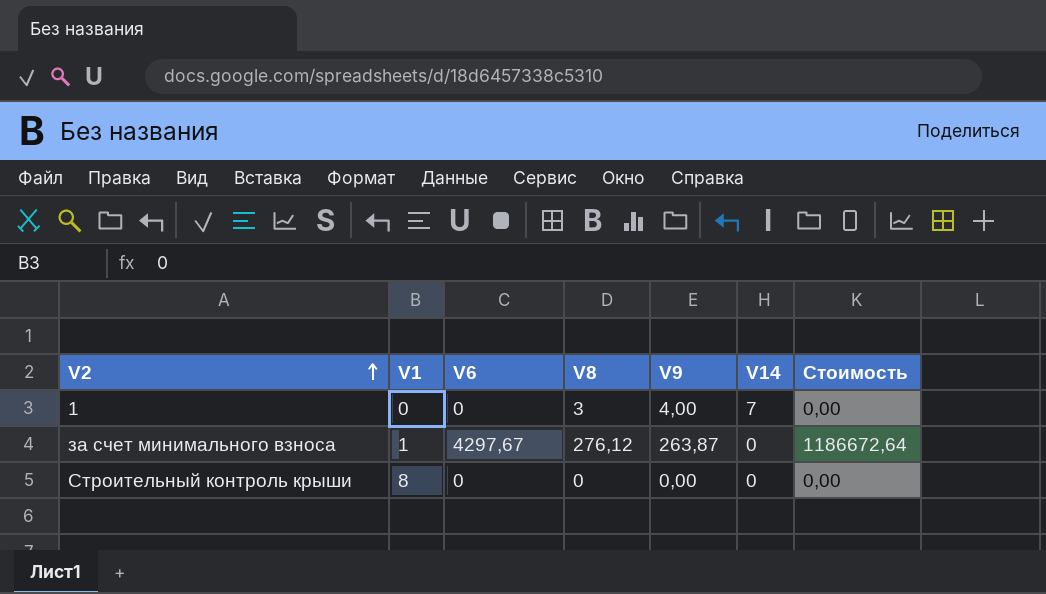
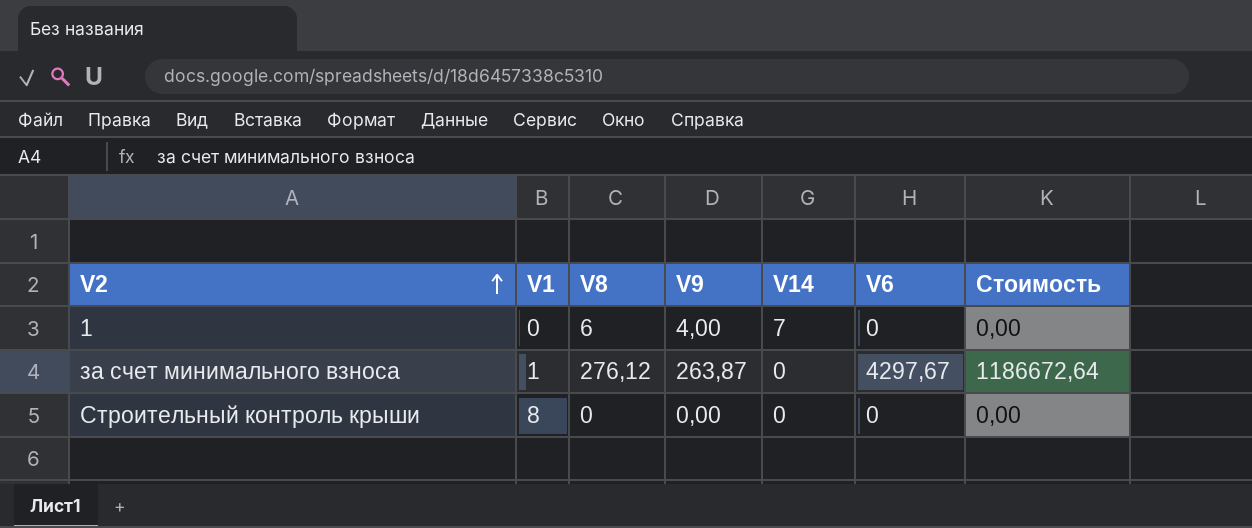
column V6 | position: 3 -> 6
1 | V8: 3 -> 6

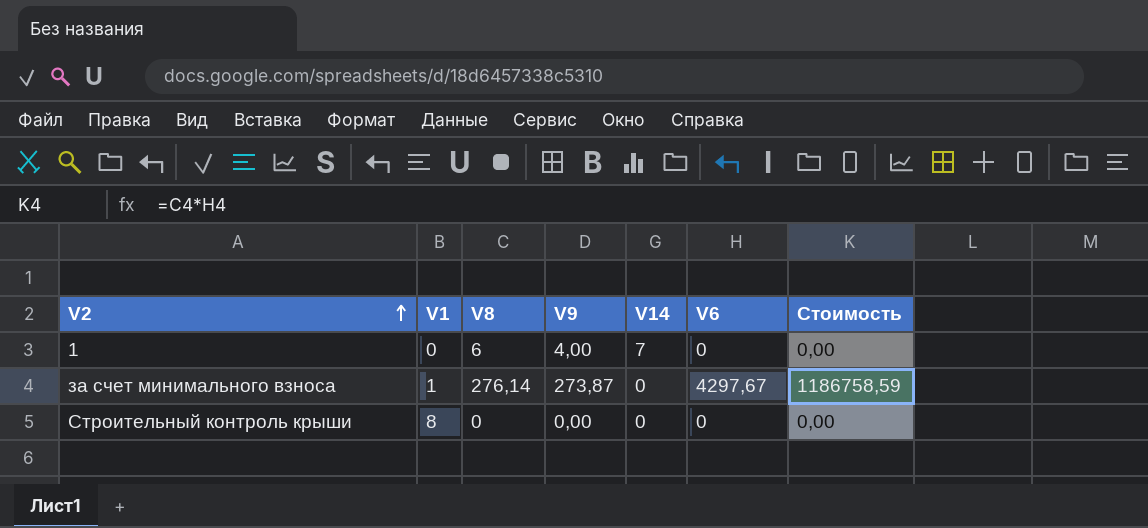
за счет минимального взноса | V8: 276,12 -> 276,14
за счет минимального взноса | V9: 263,87 -> 273,87
за счет минимального взноса | Стоимость: 1186672,64 -> 1186758,59

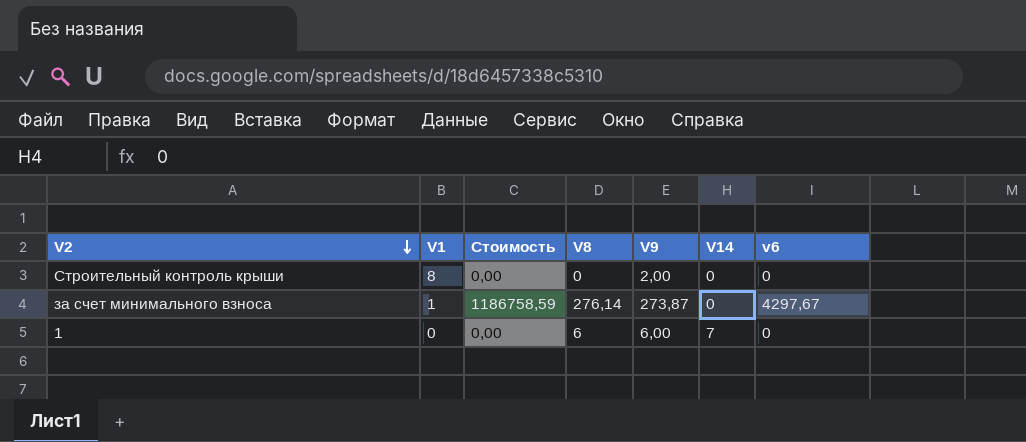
row order: V2 ascending -> V2 descending
column Стоимость | position: 7 -> 3
column name: V6 -> v6
Строительный контроль крыши | V9: 0,00 -> 2,00
1 | V9: 4,00 -> 6,00

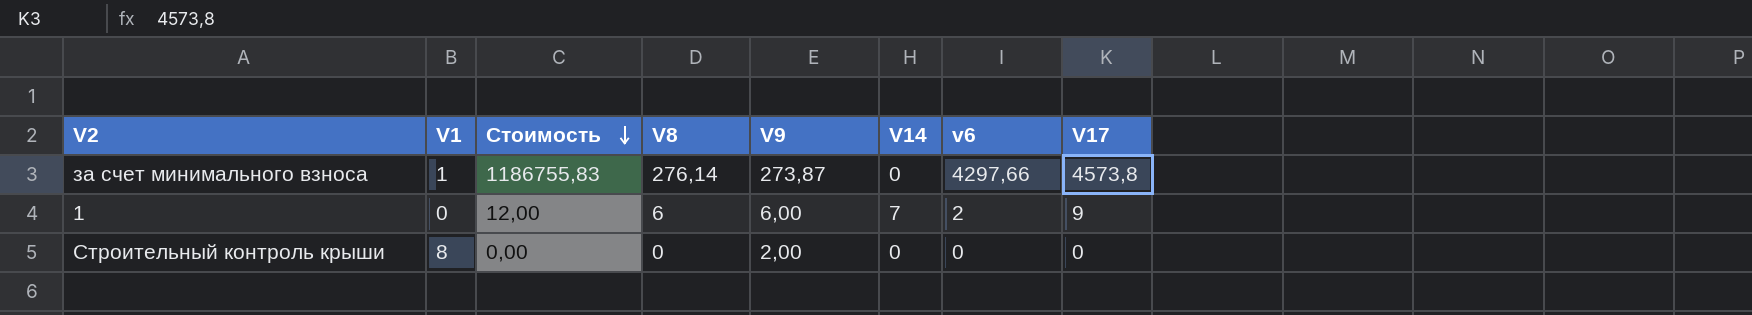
row order: V2 descending -> Стоимость descending
column V17 | position: none -> 8
за счет минимального взноса | Стоимость: 1186758,59 -> 1186755,83
за счет минимального взноса | v6: 4297,67 -> 4297,66
1 | Стоимость: 0,00 -> 12,00
1 | v6: 0 -> 2

